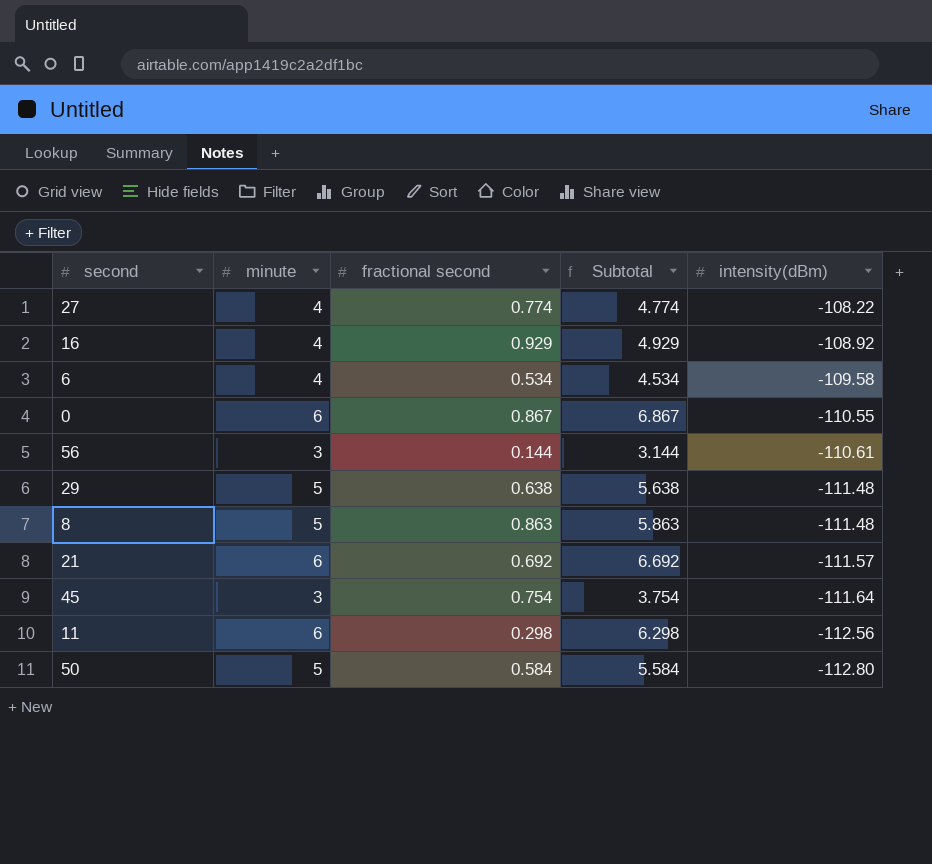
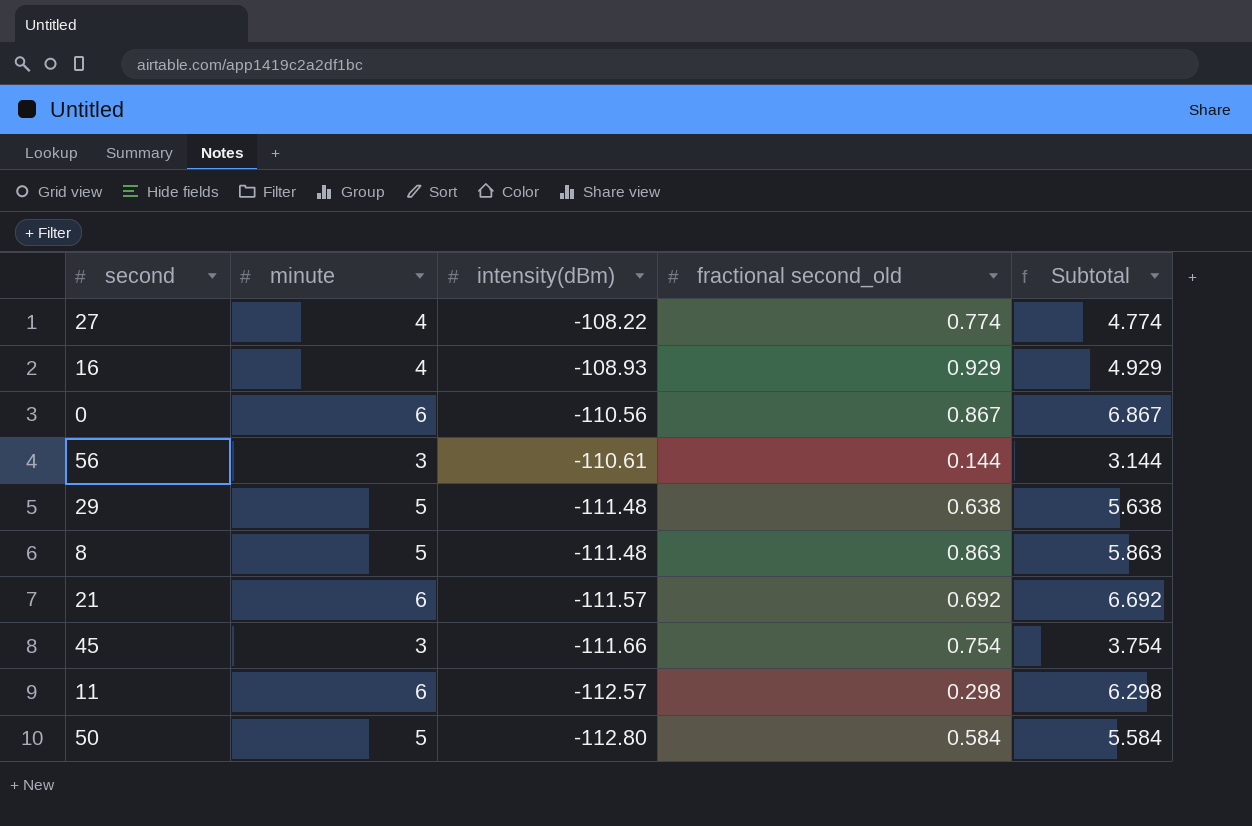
column intensity(dBm) | position: 5 -> 3
column name: fractional second -> fractional second_old
row 6: 4 | 0.534 | 4.534 | -109.58 -> none
16 | intensity(dBm): -108.92 -> -108.93
0 | intensity(dBm): -110.55 -> -110.56
45 | intensity(dBm): -111.64 -> -111.66
11 | intensity(dBm): -112.56 -> -112.57

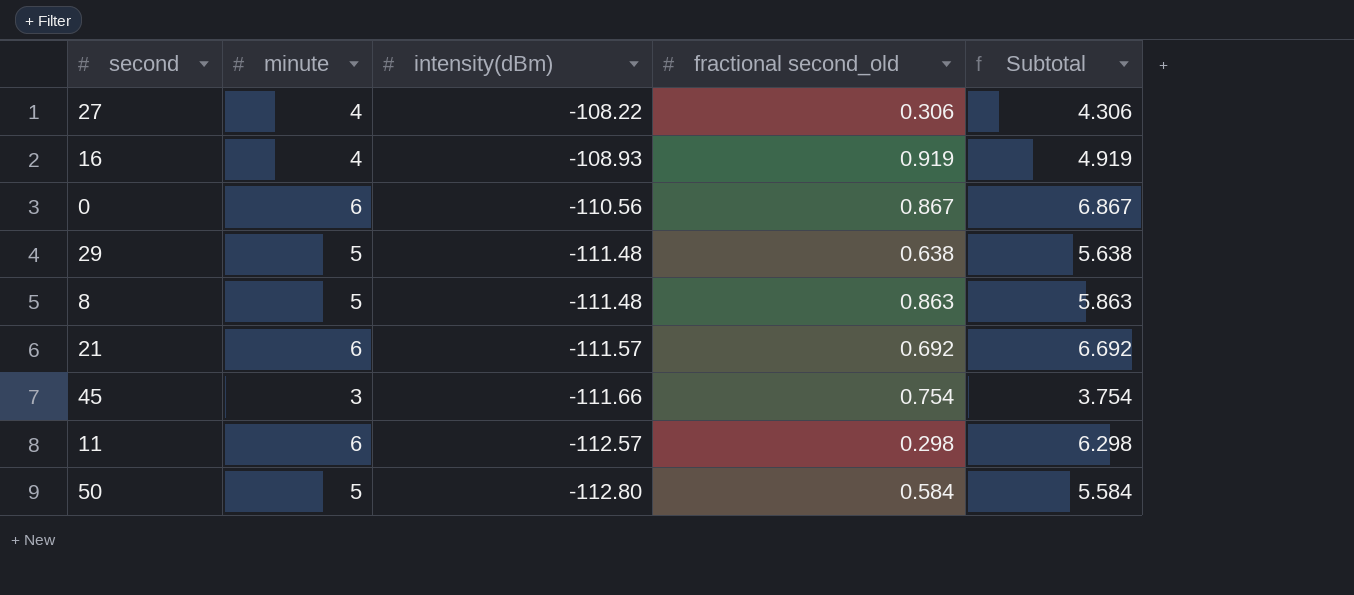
row 56: 3 | -110.61 | 0.144 | 3.144 -> none
27 | fractional second_old: 0.774 -> 0.306
27 | Subtotal: 4.774 -> 4.306
16 | fractional second_old: 0.929 -> 0.919
16 | Subtotal: 4.929 -> 4.919

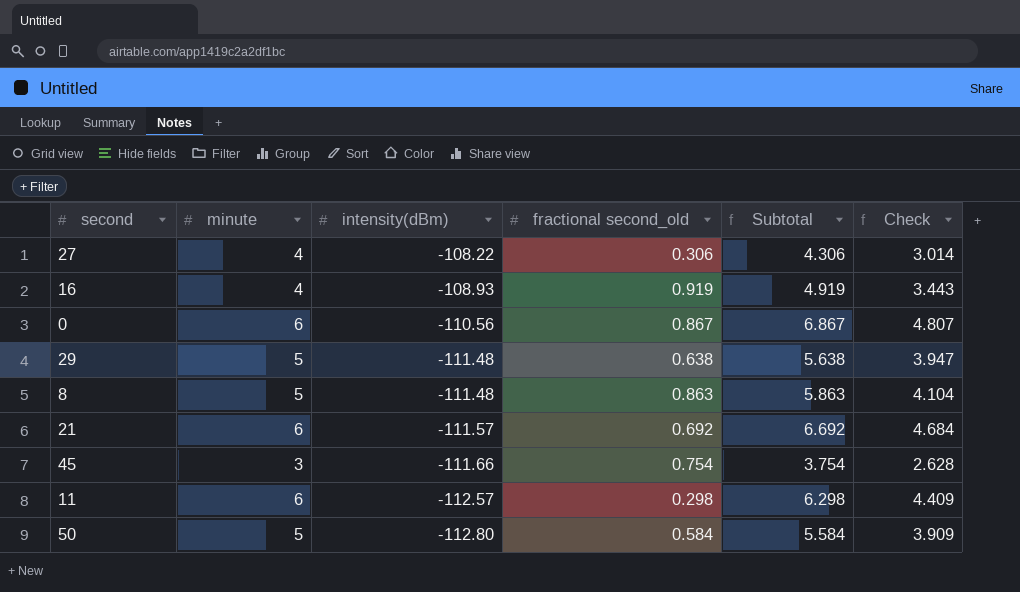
column Check | formula: none -> [Subtotal] * 0.7

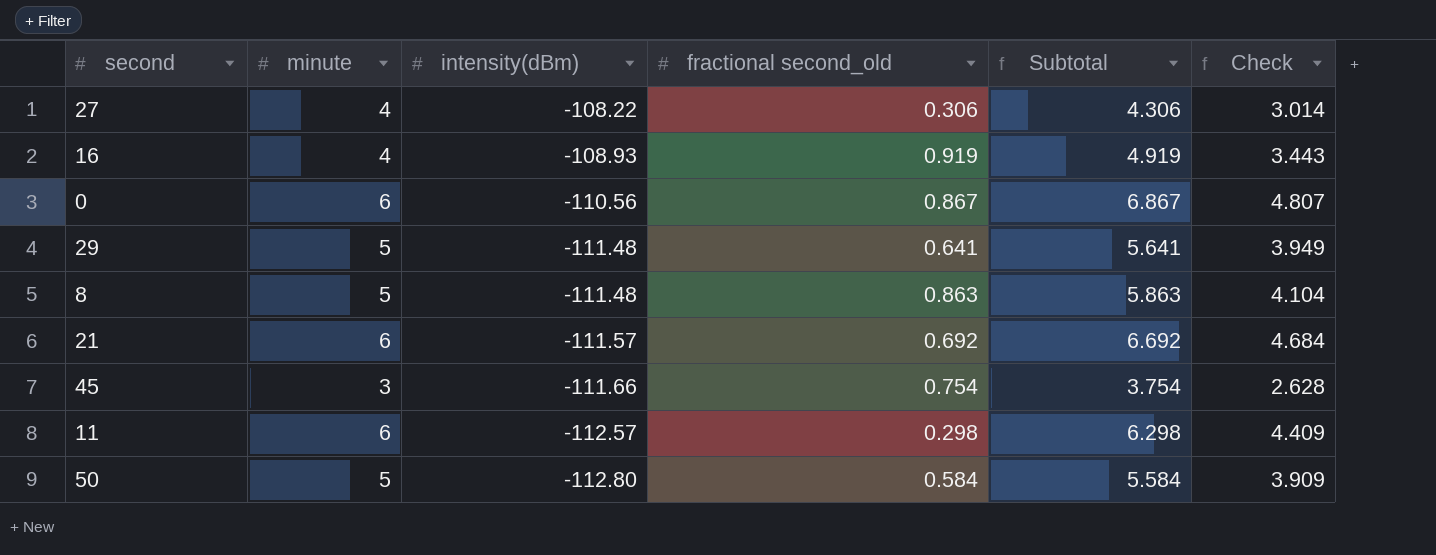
29 | fractional second_old: 0.638 -> 0.641
29 | Subtotal: 5.638 -> 5.641
29 | Check: 3.947 -> 3.949

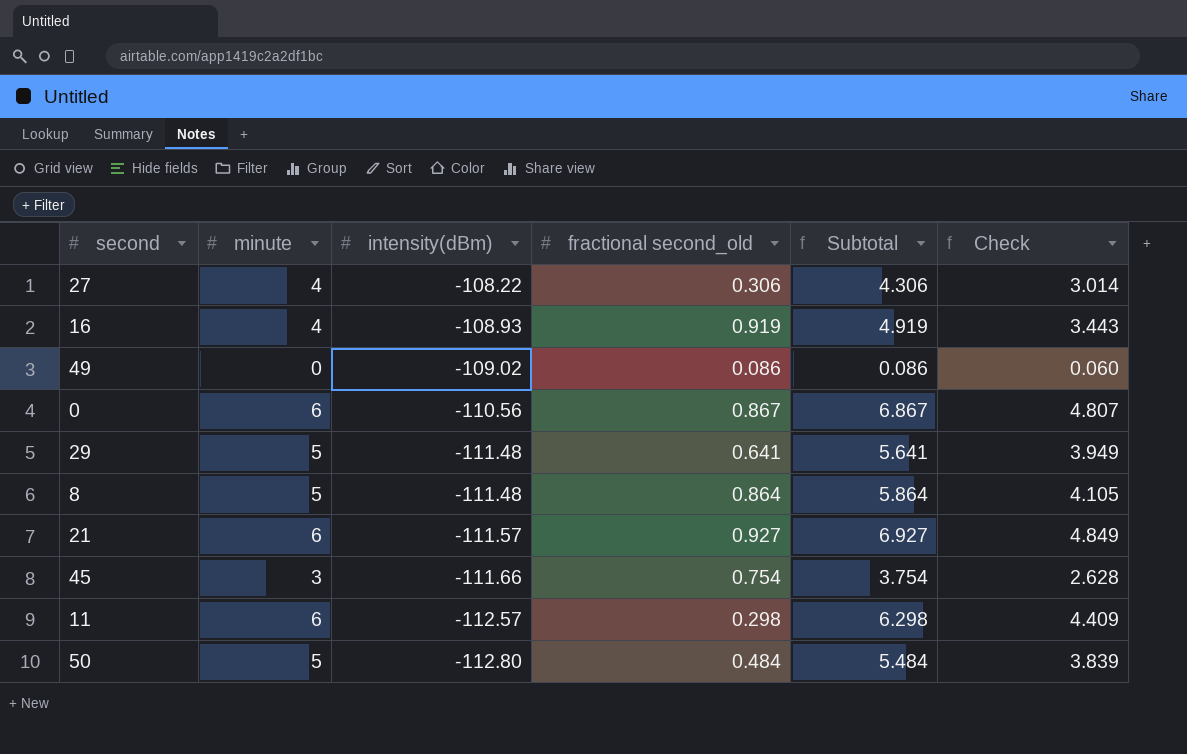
row 49: none -> 0 | -109.02 | 0.086 | 0.086 | 0.060
8 | fractional second_old: 0.863 -> 0.864
8 | Subtotal: 5.863 -> 5.864
8 | Check: 4.104 -> 4.105
21 | fractional second_old: 0.692 -> 0.927
21 | Subtotal: 6.692 -> 6.927
21 | Check: 4.684 -> 4.849
50 | fractional second_old: 0.584 -> 0.484
50 | Subtotal: 5.584 -> 5.484
50 | Check: 3.909 -> 3.839

